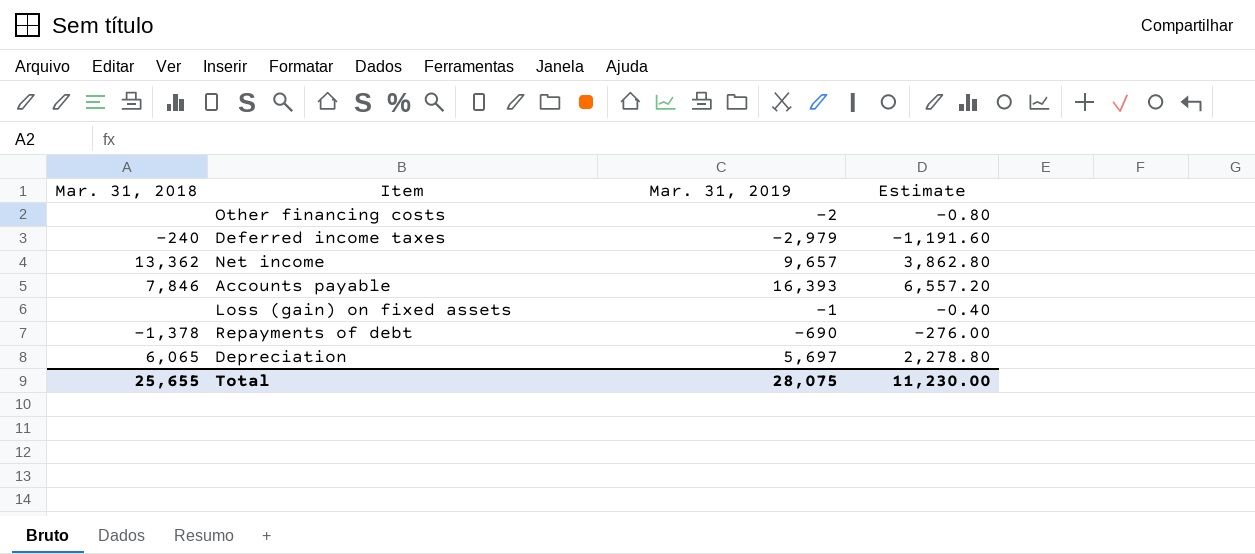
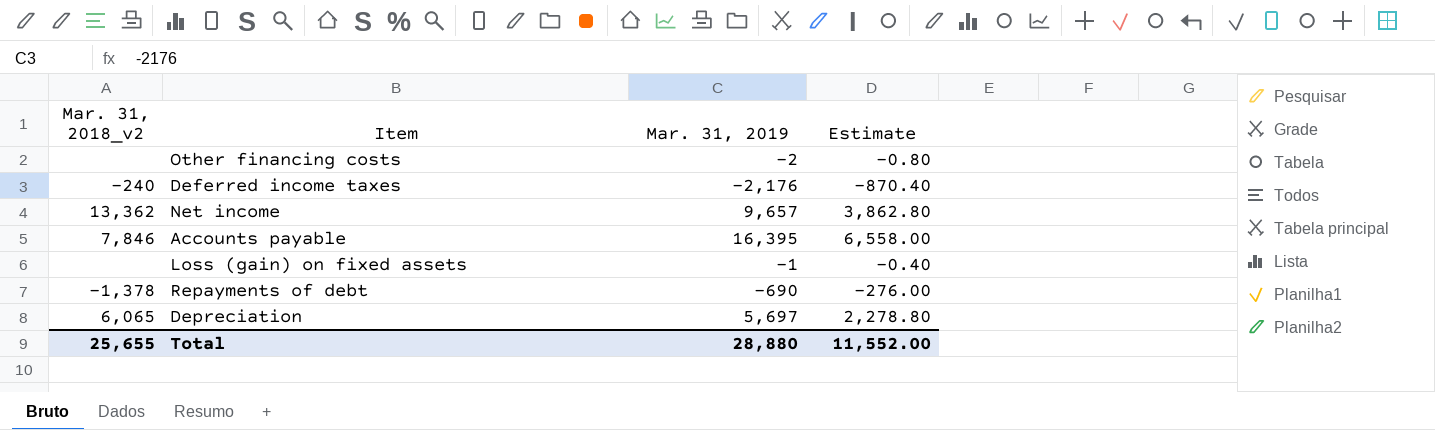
column name: Mar. 31, 2018 -> Mar. 31, 2018_v2
Deferred income taxes | Mar. 31, 2019: -2,979 -> -2,176
Deferred income taxes | Estimate: -1,191.60 -> -870.40
Accounts payable | Mar. 31, 2019: 16,393 -> 16,395
Accounts payable | Estimate: 6,557.20 -> 6,558.00
Total | Mar. 31, 2019: 28,075 -> 28,880
Total | Estimate: 11,230.00 -> 11,552.00

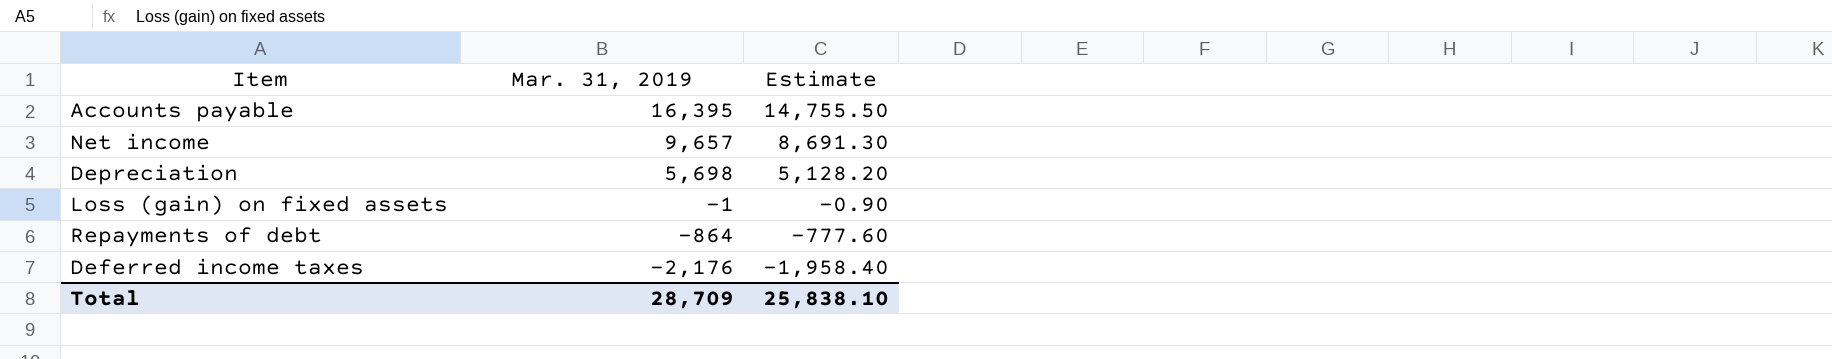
row order: none -> Mar. 31, 2019 descending
column Mar. 31, 2018_v2 | position: 1 -> none
column Estimate | formula: [Mar. 31, 2019] * 0.4 -> [Mar. 31, 2019] * 0.9
row Other financing costs: none | -2 | -0.80 -> none
Depreciation | Mar. 31, 2019: 5,697 -> 5,698
Repayments of debt | Mar. 31, 2019: -690 -> -864
Total | Mar. 31, 2019: 28,880 -> 28,709
Total | Estimate: 11,552.00 -> 25,838.10

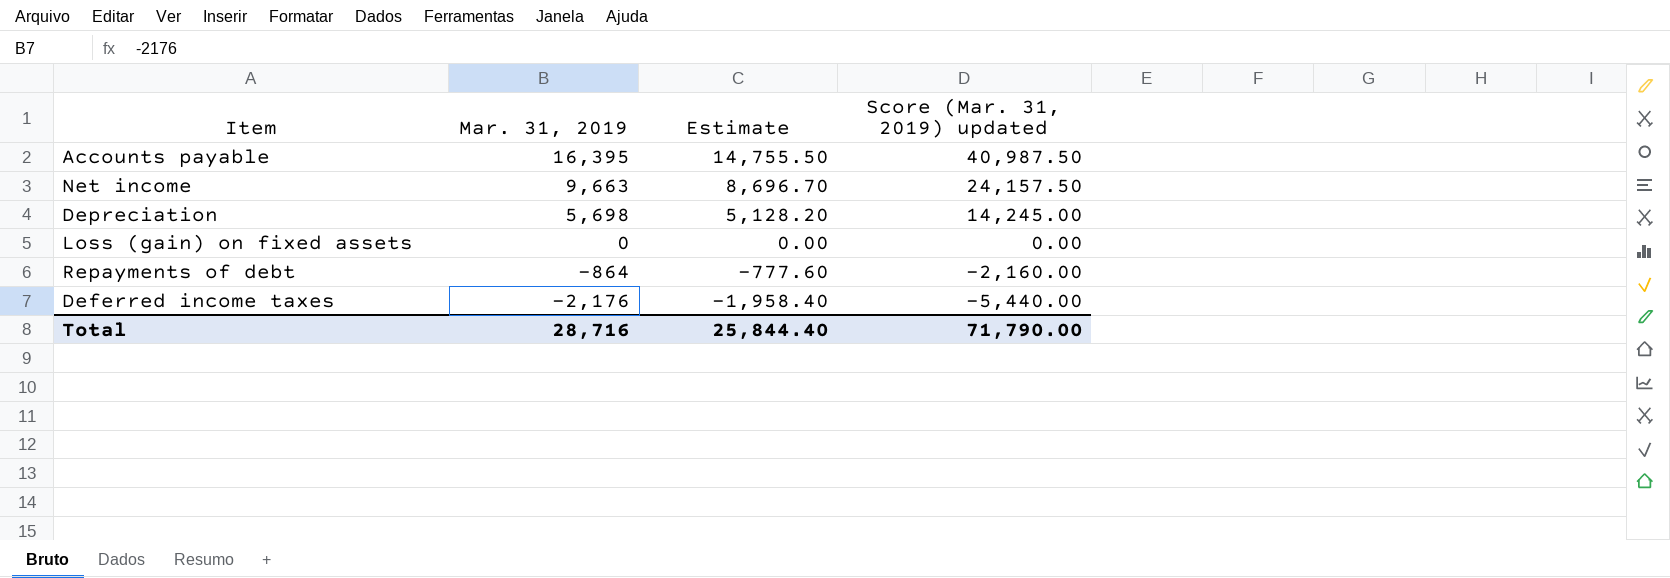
column Score (Mar. 31, 2019) updated | formula: none -> [Mar. 31, 2019] * 2.5
Net income | Mar. 31, 2019: 9,657 -> 9,663
Net income | Estimate: 8,691.30 -> 8,696.70
Loss (gain) on fixed assets | Mar. 31, 2019: -1 -> 0
Loss (gain) on fixed assets | Estimate: -0.90 -> 0.00
Total | Mar. 31, 2019: 28,709 -> 28,716
Total | Estimate: 25,838.10 -> 25,844.40

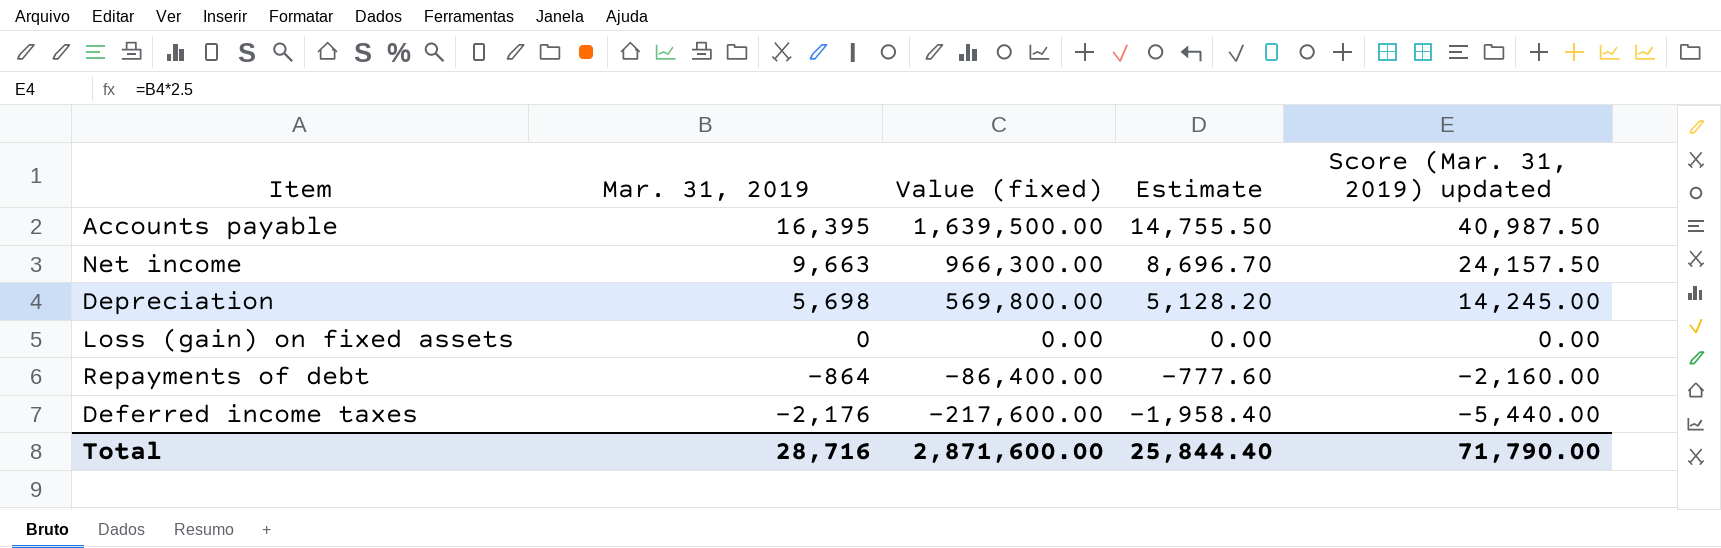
column Value (fixed) | formula: none -> [Mar. 31, 2019] * 100

